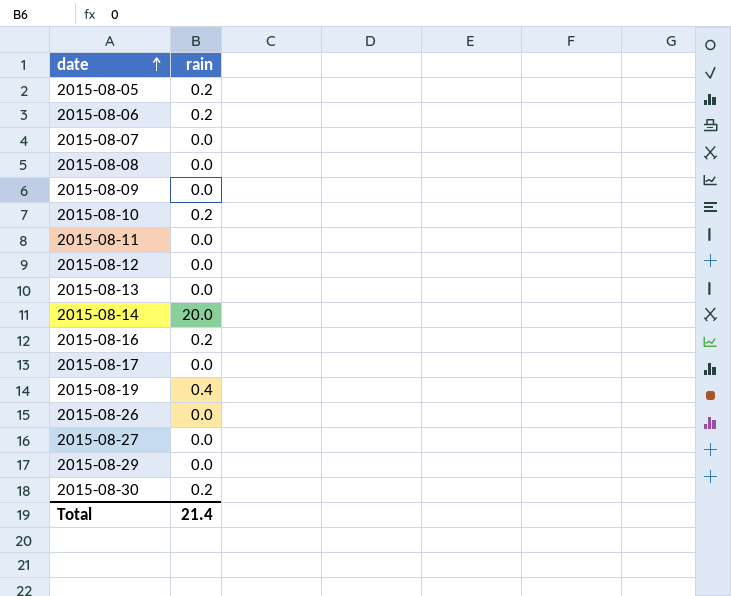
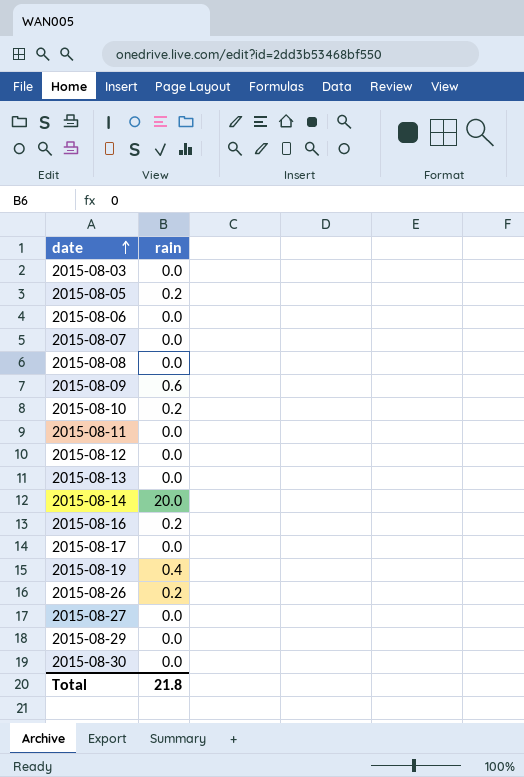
row 2015-08-03: none -> 0.0
2015-08-06 | rain: 0.2 -> 0.0
2015-08-09 | rain: 0.0 -> 0.6
2015-08-26 | rain: 0.0 -> 0.2
2015-08-30 | rain: 0.2 -> 0.0
Total | rain: 21.4 -> 21.8

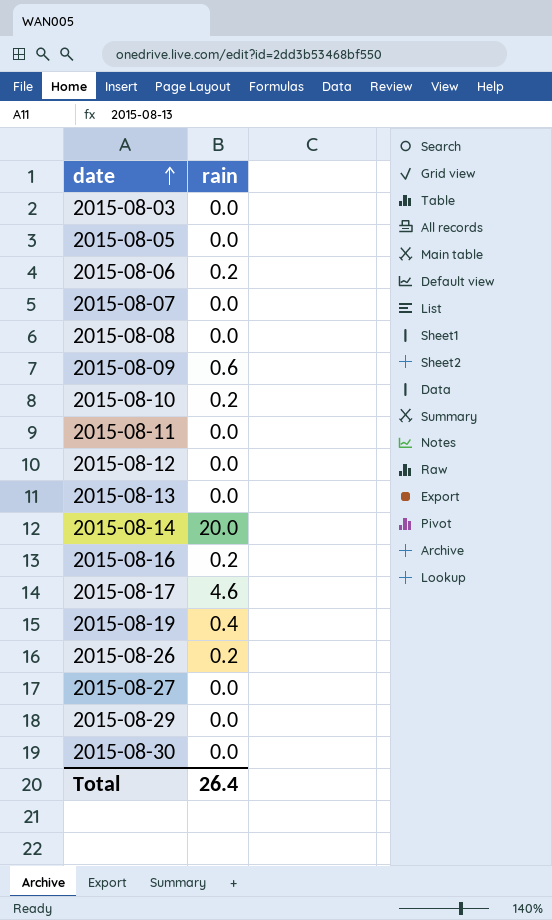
2015-08-05 | rain: 0.2 -> 0.0
2015-08-06 | rain: 0.0 -> 0.2
2015-08-17 | rain: 0.0 -> 4.6
Total | rain: 21.8 -> 26.4

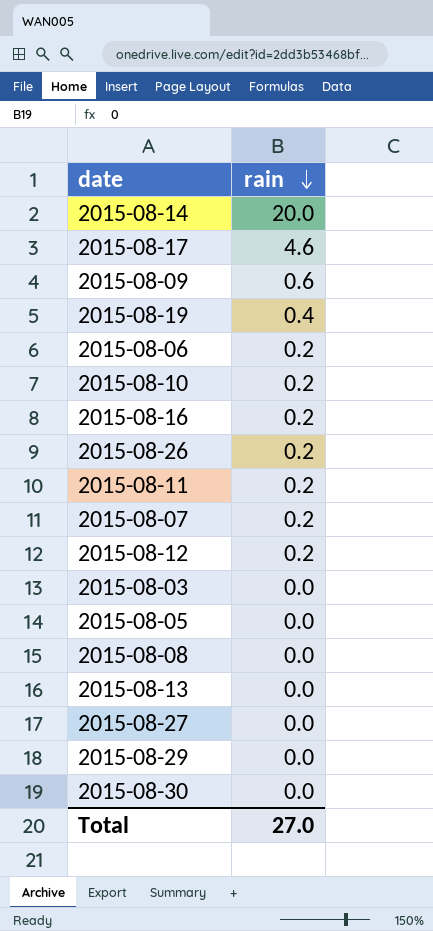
row order: date ascending -> rain descending
2015-08-11 | rain: 0.0 -> 0.2
2015-08-07 | rain: 0.0 -> 0.2
2015-08-12 | rain: 0.0 -> 0.2
Total | rain: 26.4 -> 27.0

